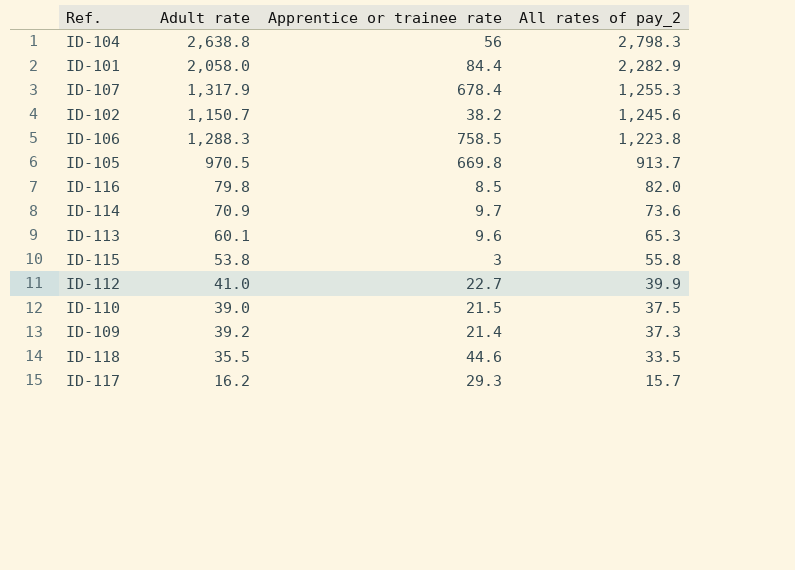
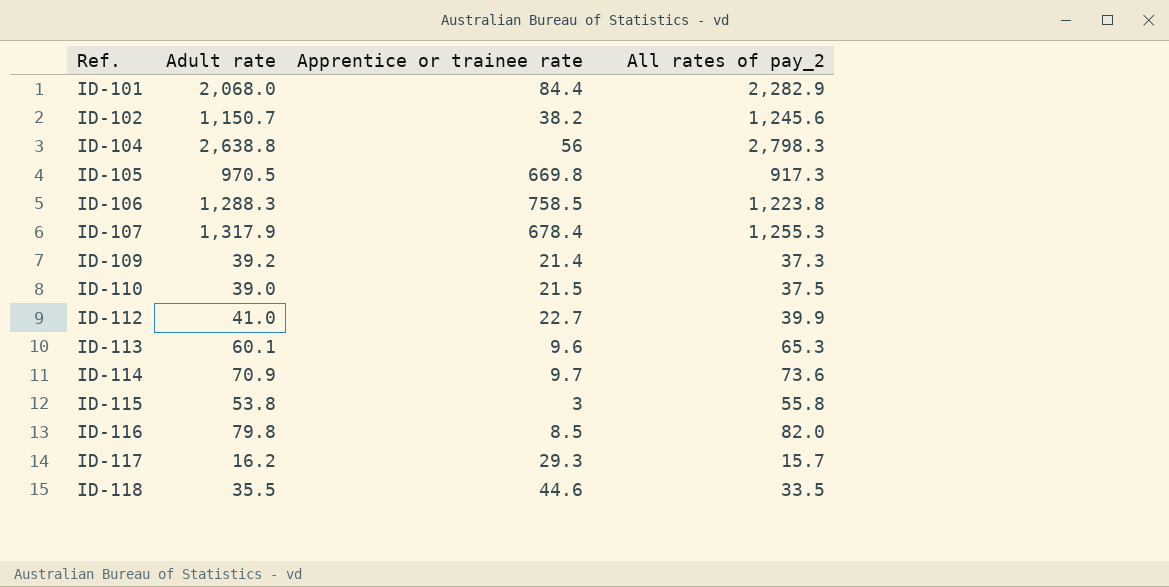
row order: All rates of pay_2 descending -> Ref. ascending
ID-101 | Adult rate: 2,058.0 -> 2,068.0
ID-105 | All rates of pay_2: 913.7 -> 917.3

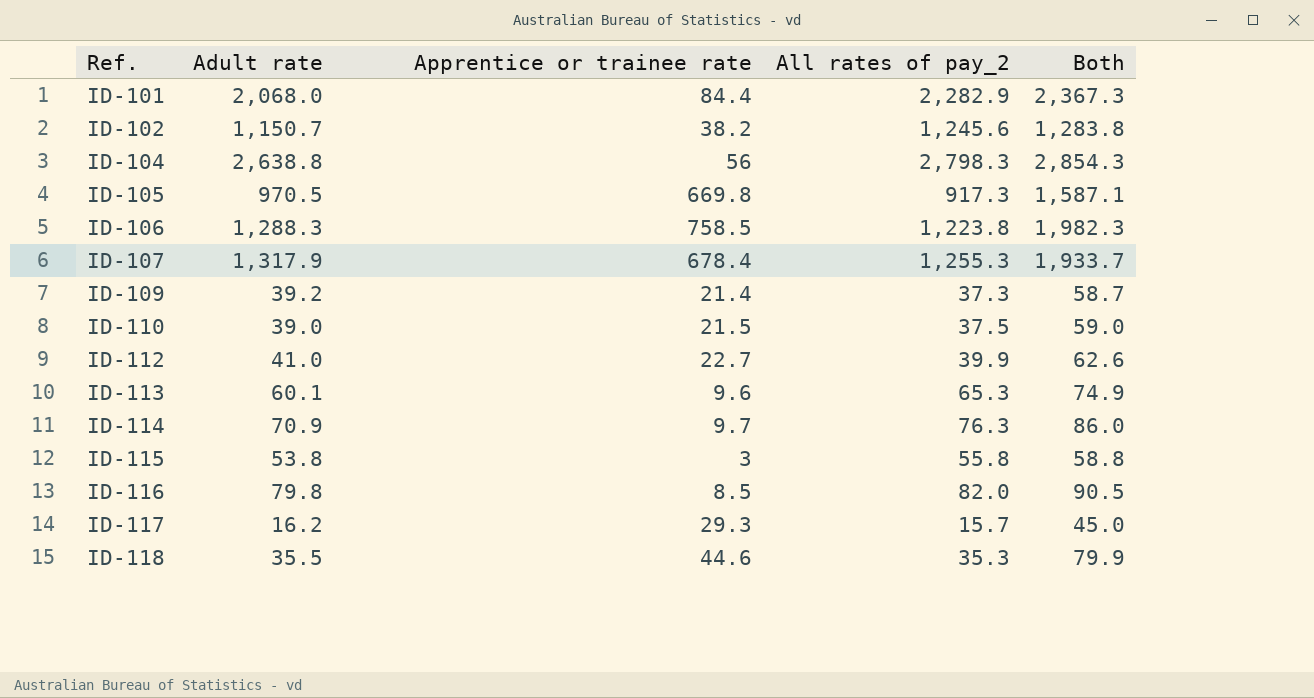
column Both | formula: none -> [Apprentice or trainee rate] + [All rates of pay_2]
ID-114 | All rates of pay_2: 73.6 -> 76.3
ID-118 | All rates of pay_2: 33.5 -> 35.3

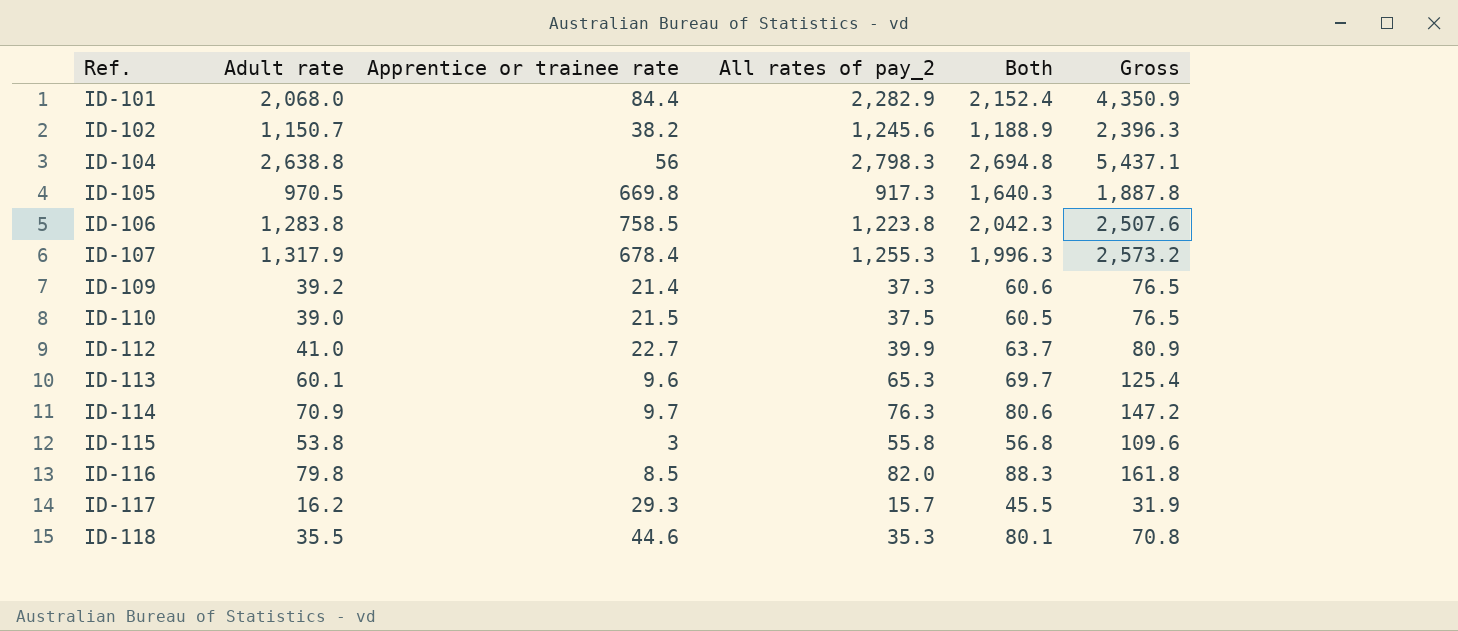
column Both | formula: [Apprentice or trainee rate] + [All rates of pay_2] -> [Adult rate] + [Apprentice or trainee rate]
column Gross | formula: none -> [Adult rate] + [All rates of pay_2]
ID-106 | Adult rate: 1,288.3 -> 1,283.8

